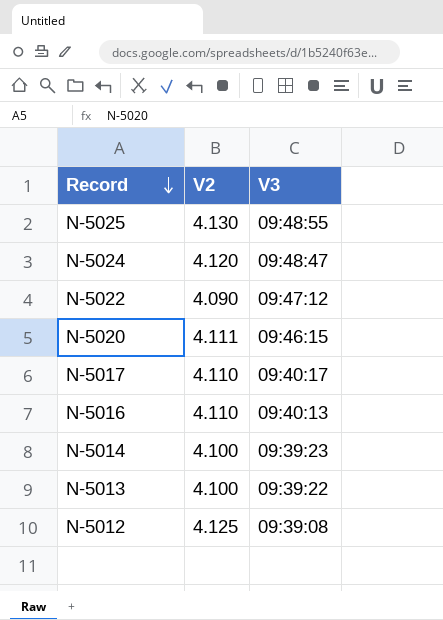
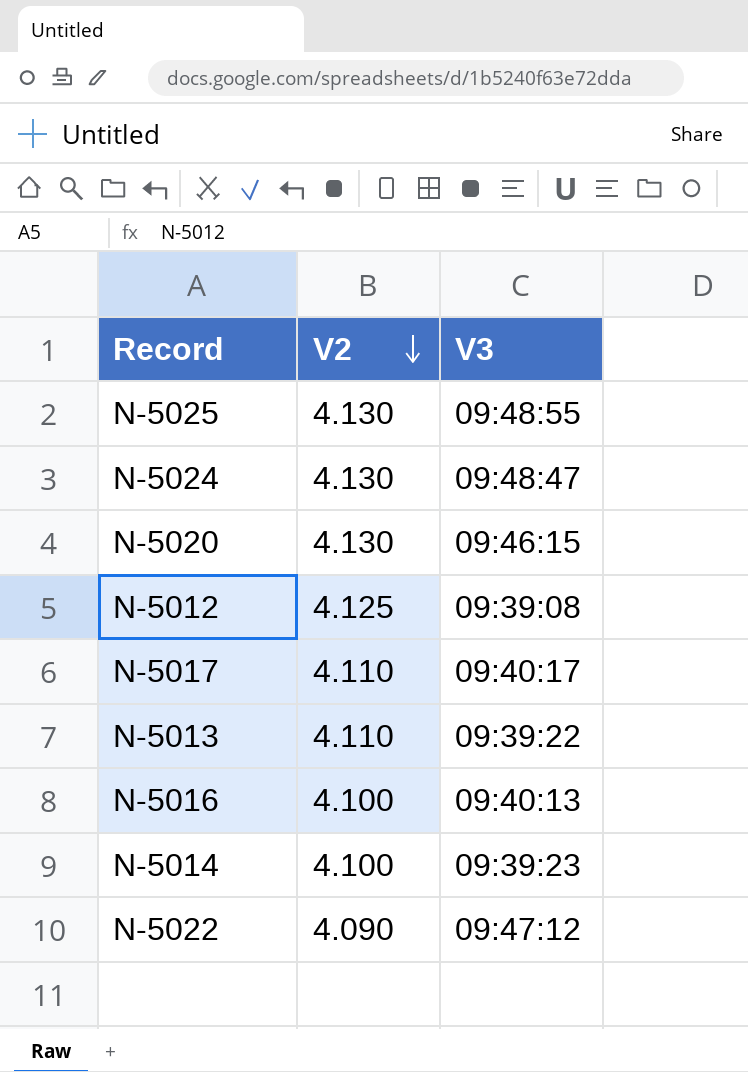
row order: Record descending -> V2 descending
N-5024 | V2: 4.120 -> 4.130
N-5020 | V2: 4.111 -> 4.130
N-5013 | V2: 4.100 -> 4.110
N-5016 | V2: 4.110 -> 4.100

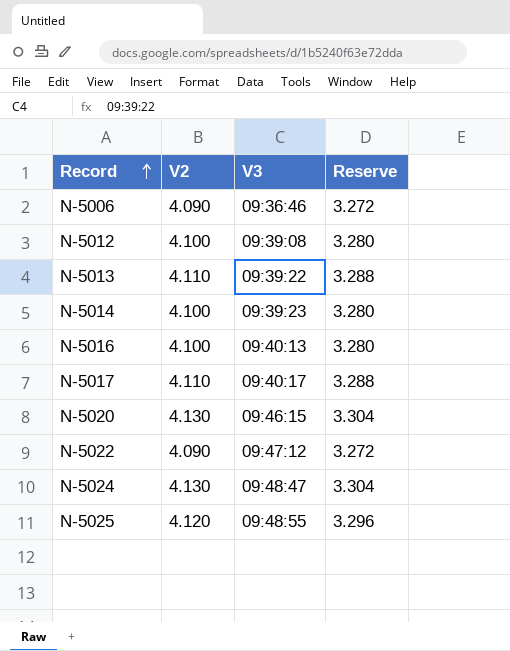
row order: V2 descending -> Record ascending
column Reserve | formula: none -> [V2] * 0.8
row N-5006: none -> 4.090 | 09:36:46 | 3.272
N-5012 | V2: 4.125 -> 4.100
N-5025 | V2: 4.130 -> 4.120

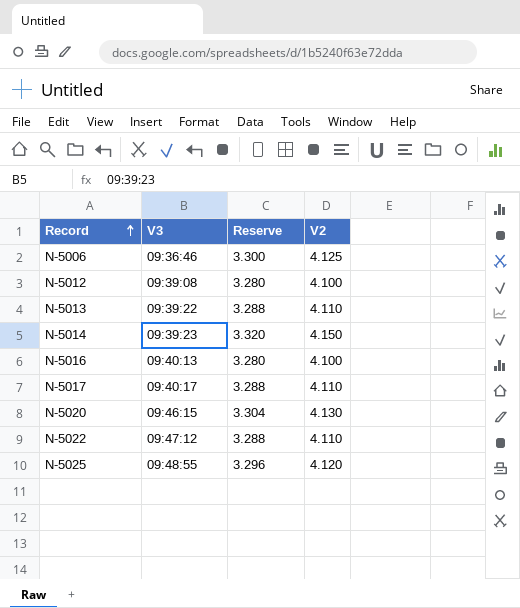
column V2 | position: 2 -> 4
row N-5024: 4.130 | 09:48:47 | 3.304 -> none
N-5006 | Reserve: 3.272 -> 3.300
N-5006 | V2: 4.090 -> 4.125
N-5014 | Reserve: 3.280 -> 3.320
N-5014 | V2: 4.100 -> 4.150
N-5022 | Reserve: 3.272 -> 3.288
N-5022 | V2: 4.090 -> 4.110

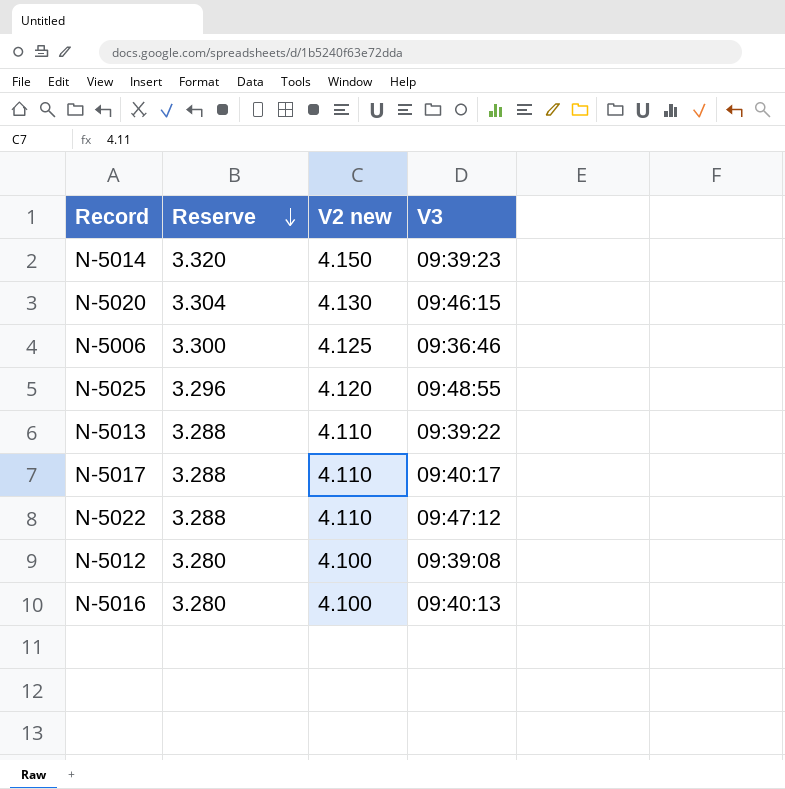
row order: Record ascending -> Reserve descending
column name: V2 -> V2 new
column V3 | position: 2 -> 4

